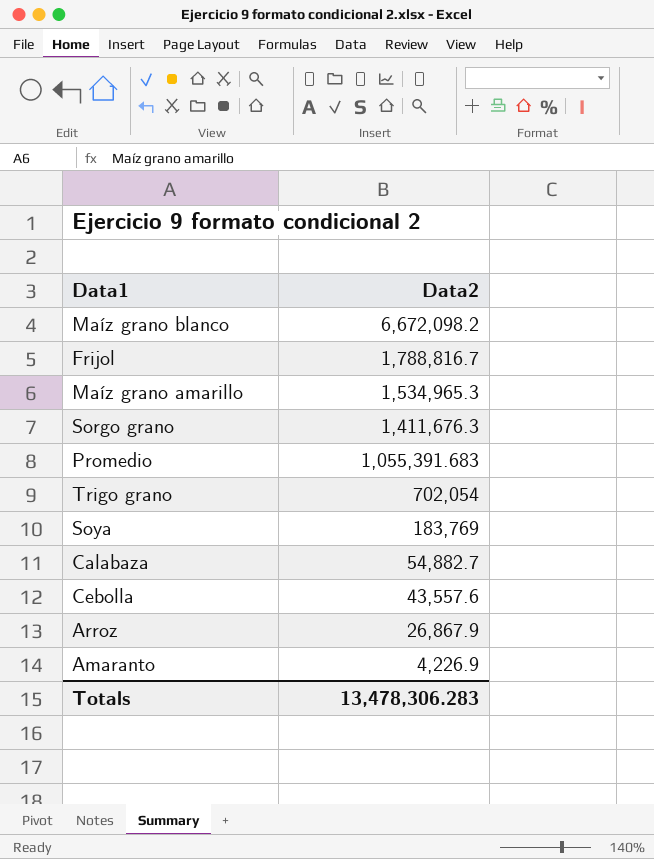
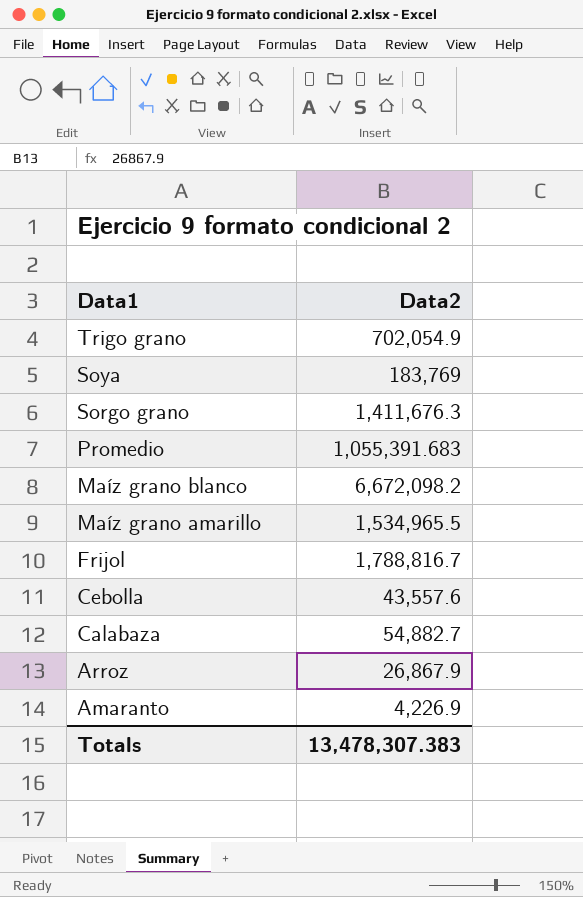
row order: Data2 descending -> Data1 descending
Trigo grano | Data2: 702,054 -> 702,054.9
Maíz grano amarillo | Data2: 1,534,965.3 -> 1,534,965.5
Totals | Data2: 13,478,306.283 -> 13,478,307.383

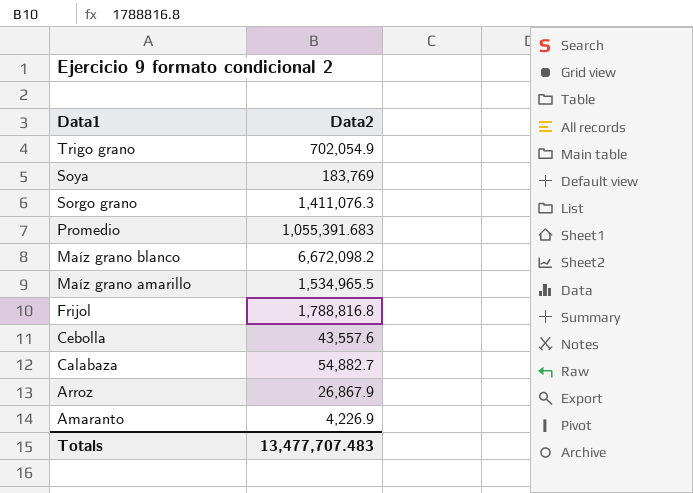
Sorgo grano | Data2: 1,411,676.3 -> 1,411,076.3
Frijol | Data2: 1,788,816.7 -> 1,788,816.8
Totals | Data2: 13,478,307.383 -> 13,477,707.483

